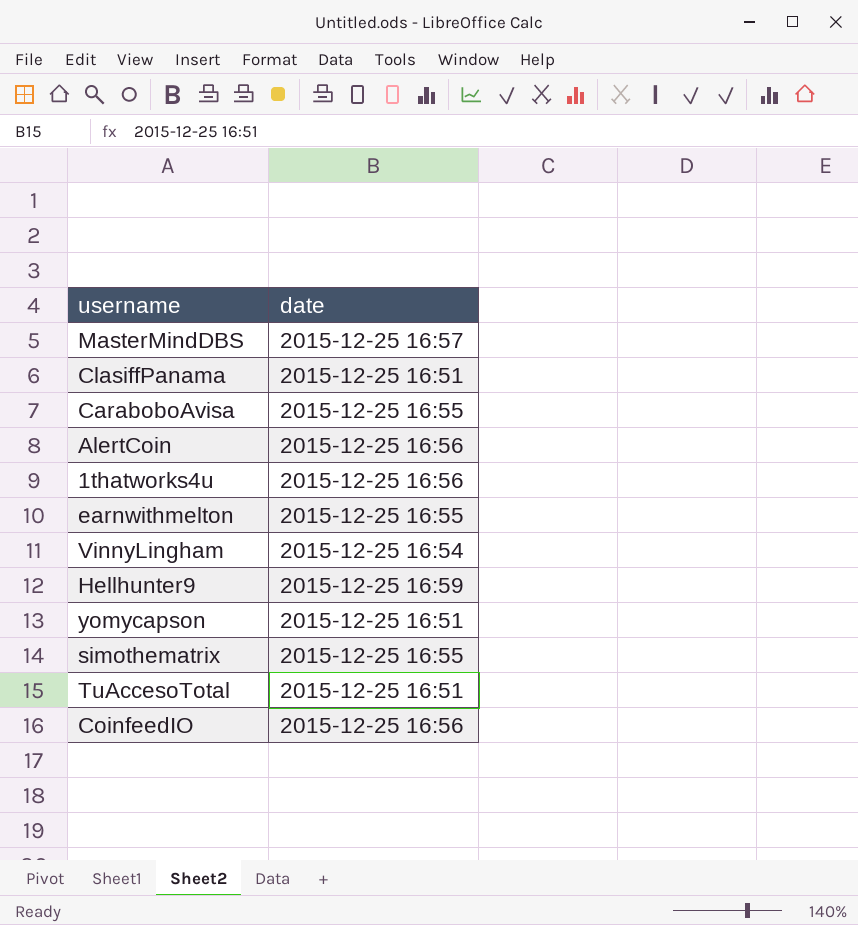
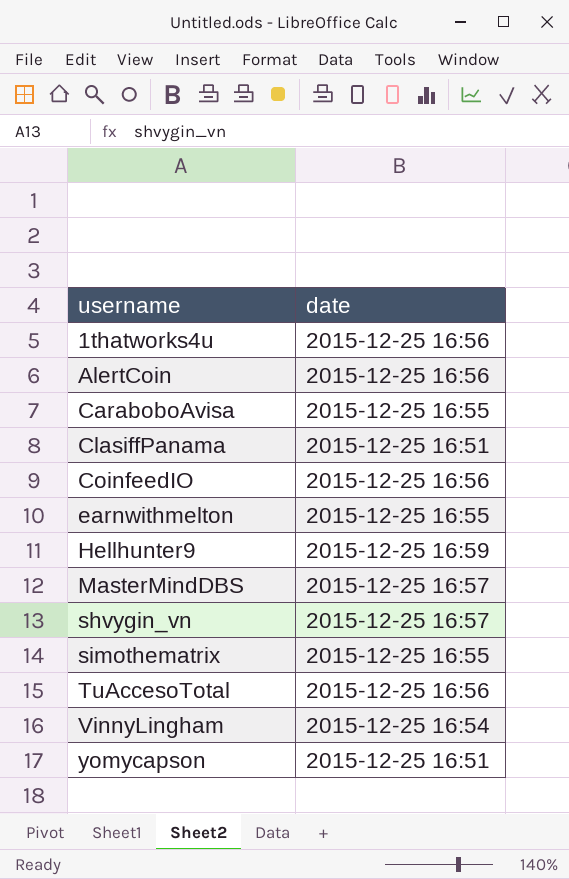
row order: none -> username ascending
row shvygin_vn: none -> 2015-12-25 16:57
TuAccesoTotal | date: 2015-12-25 16:51 -> 2015-12-25 16:56

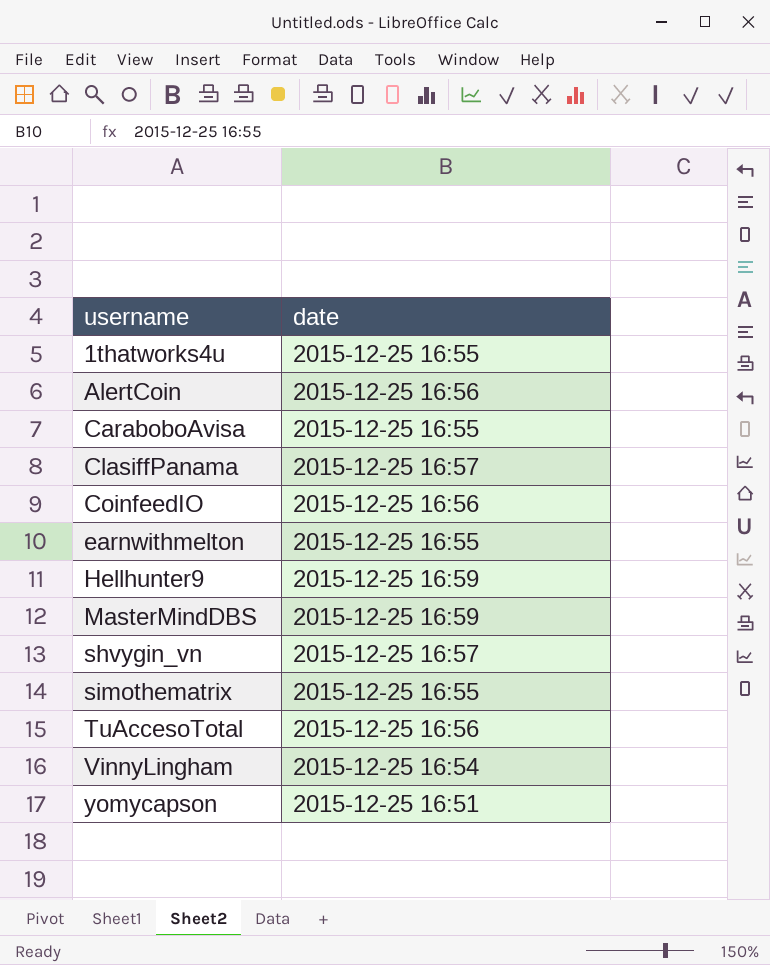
1thatworks4u | date: 2015-12-25 16:56 -> 2015-12-25 16:55
ClasiffPanama | date: 2015-12-25 16:51 -> 2015-12-25 16:57
MasterMindDBS | date: 2015-12-25 16:57 -> 2015-12-25 16:59

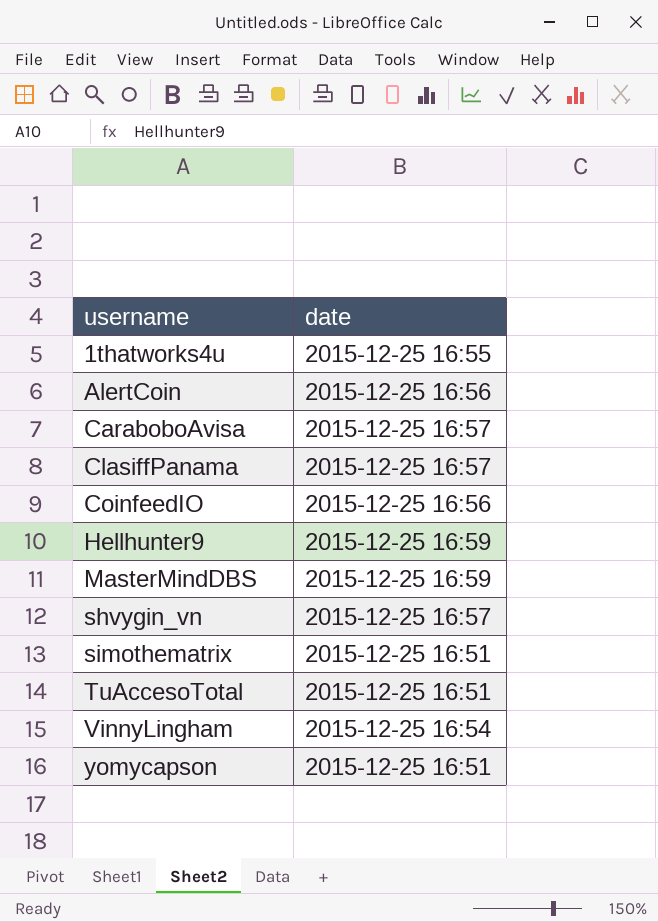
row earnwithmelton: 2015-12-25 16:55 -> none
CaraboboAvisa | date: 2015-12-25 16:55 -> 2015-12-25 16:57
simothematrix | date: 2015-12-25 16:55 -> 2015-12-25 16:51
TuAccesoTotal | date: 2015-12-25 16:56 -> 2015-12-25 16:51

